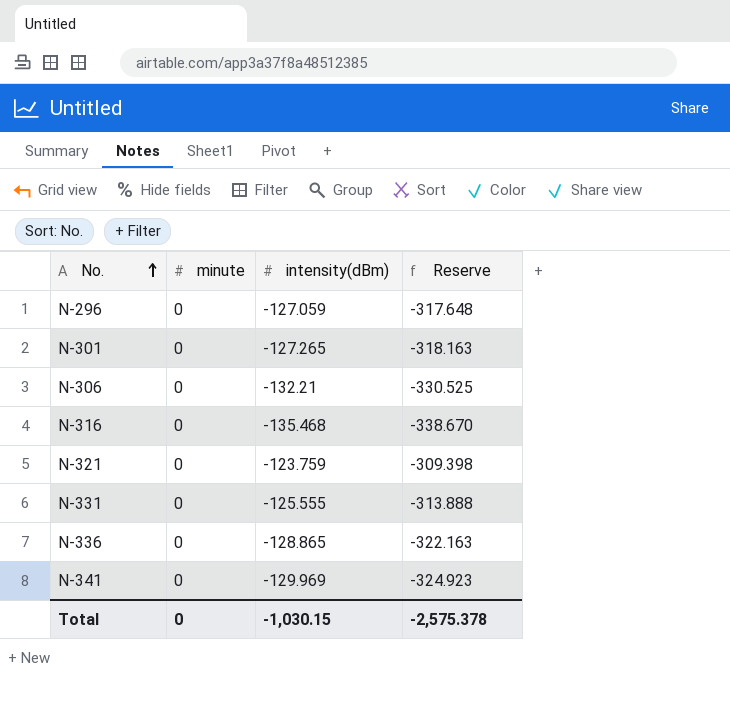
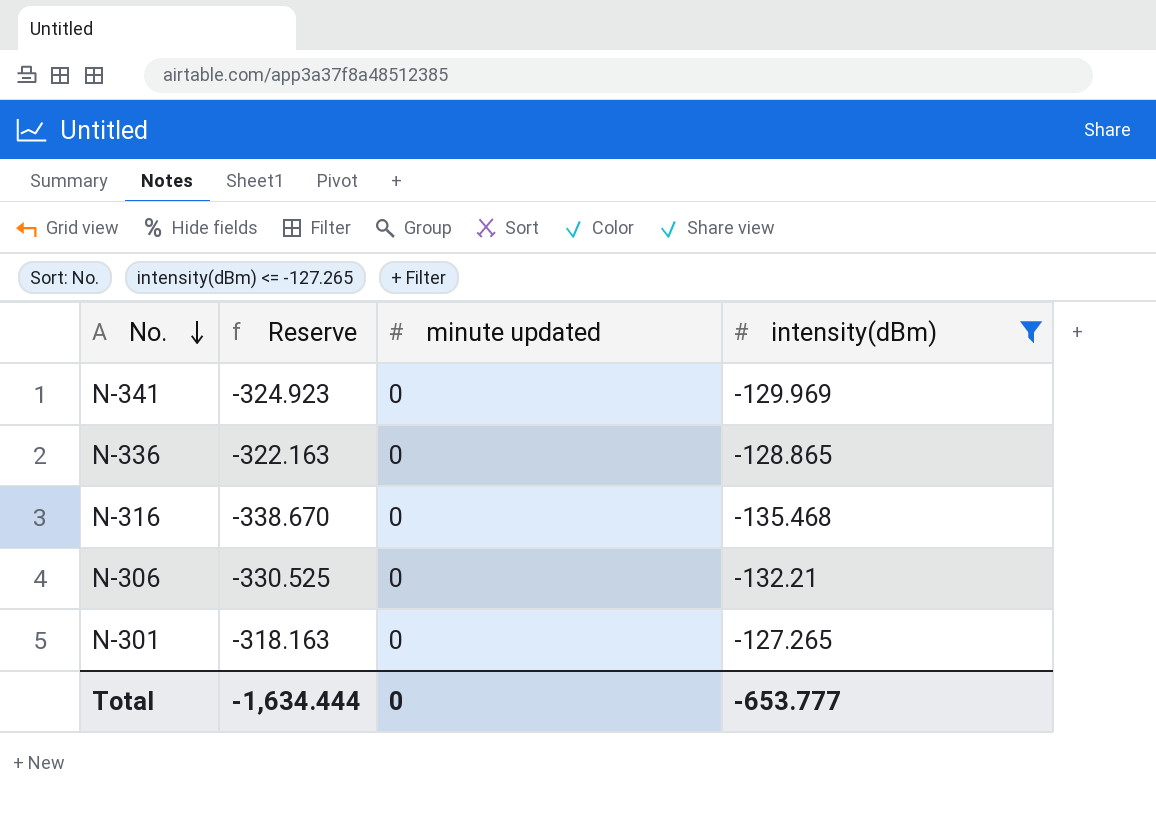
filter: none -> intensity(dBm) <= -127.265
row order: No. ascending -> No. descending
column Reserve | position: 4 -> 2
column name: minute -> minute updated
Total | Reserve: -2,575.378 -> -1,634.444
Total | intensity(dBm): -1,030.15 -> -653.777

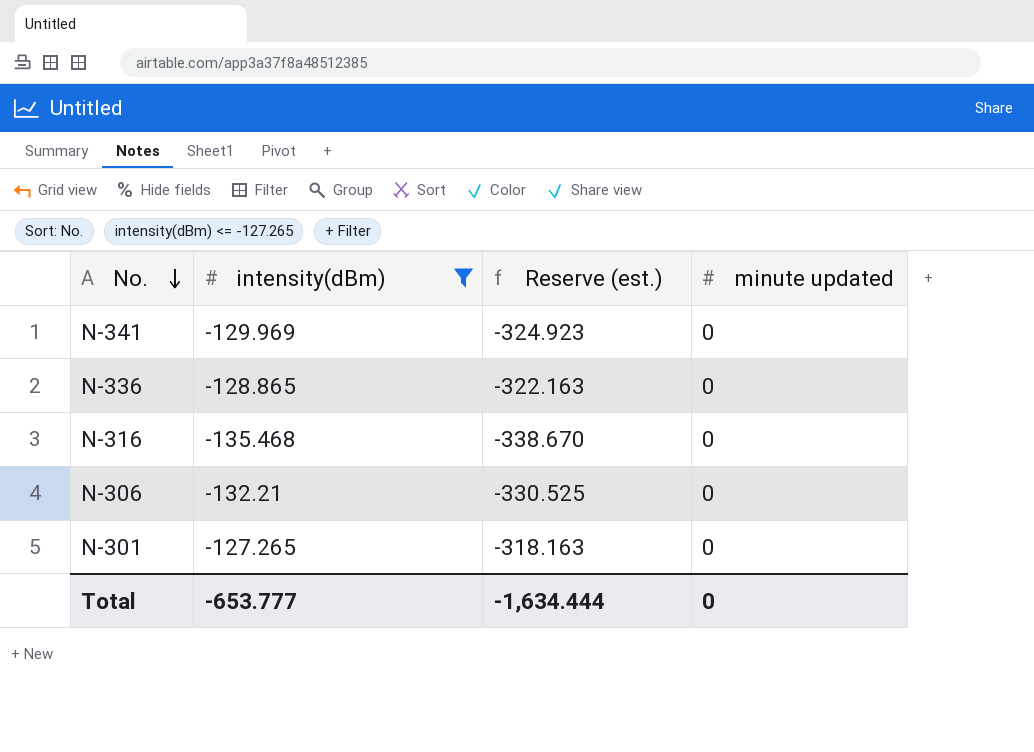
column intensity(dBm) | position: 4 -> 2
column name: Reserve -> Reserve (est.)

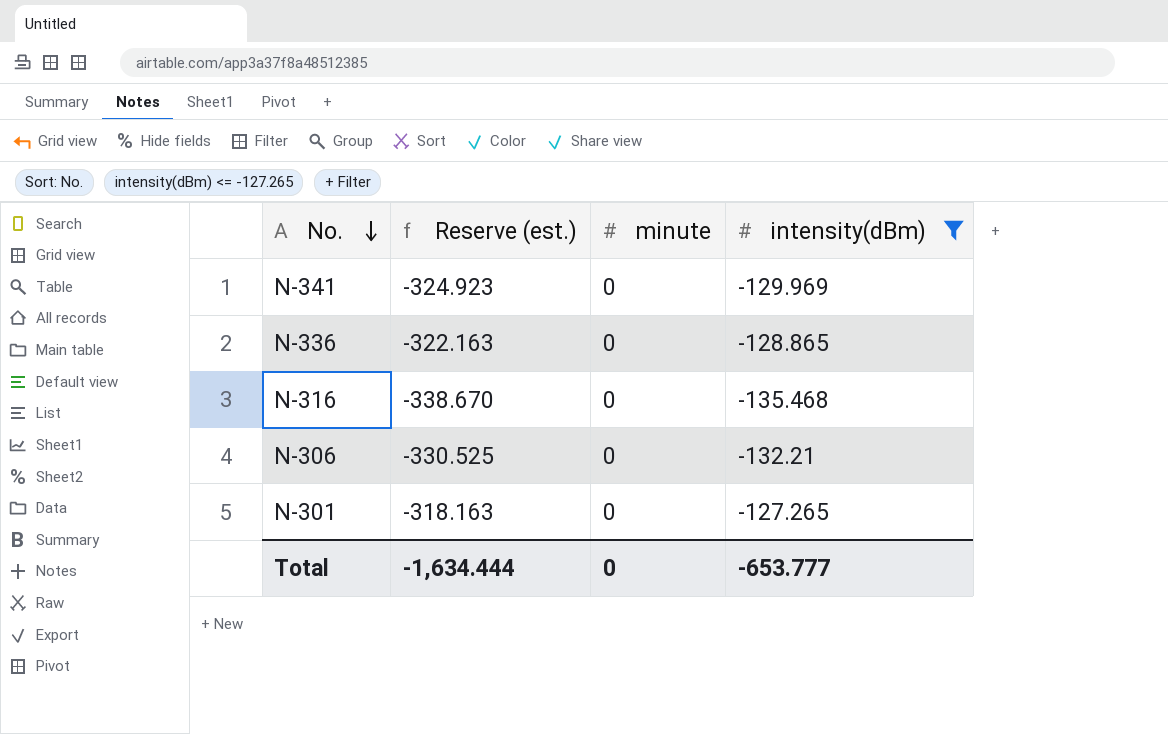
column name: minute updated -> minute
column intensity(dBm) | position: 2 -> 4

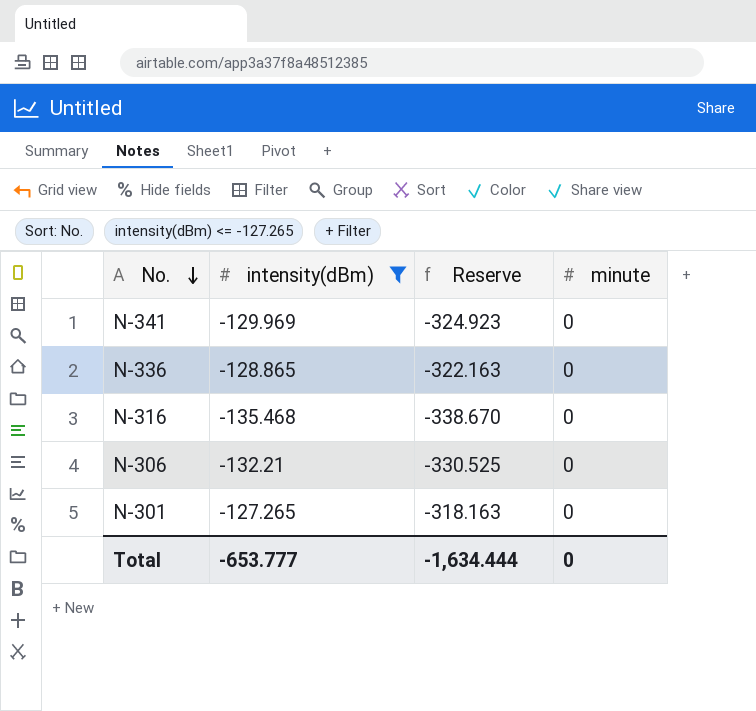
column intensity(dBm) | position: 4 -> 2
column name: Reserve (est.) -> Reserve

